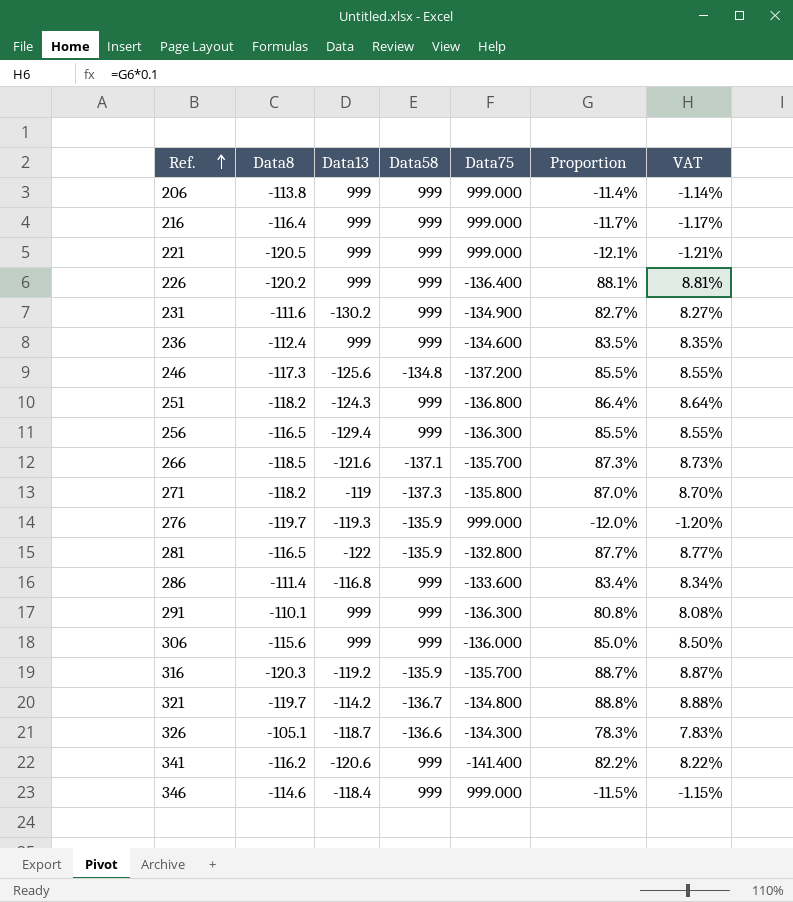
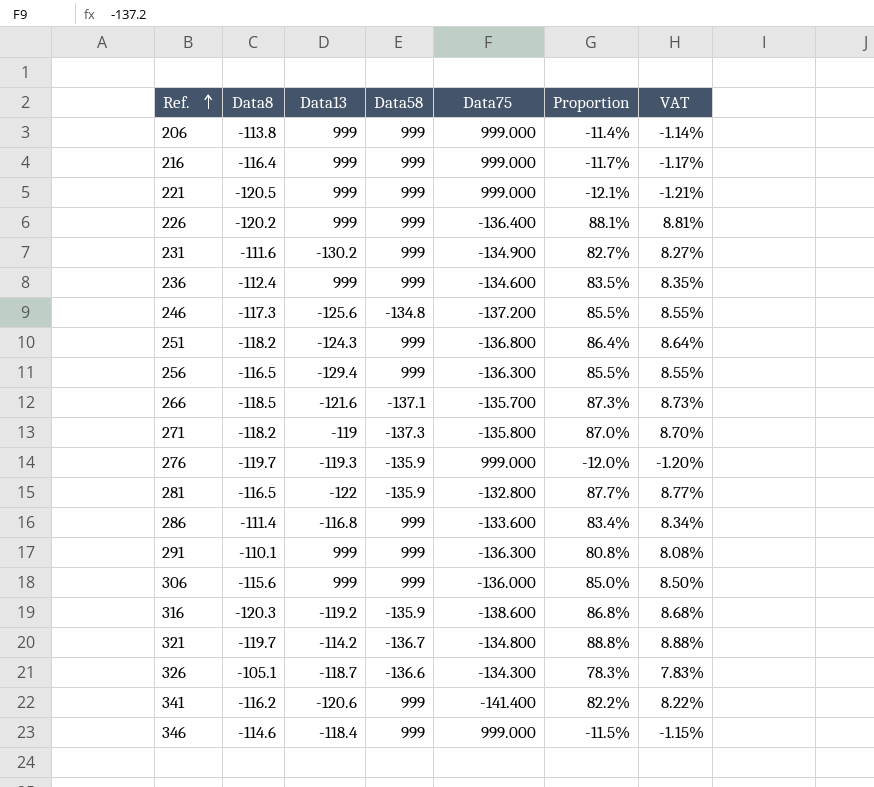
316 | Data75: -135.700 -> -138.600
316 | Proportion: 88.7% -> 86.8%
316 | VAT: 8.87% -> 8.68%

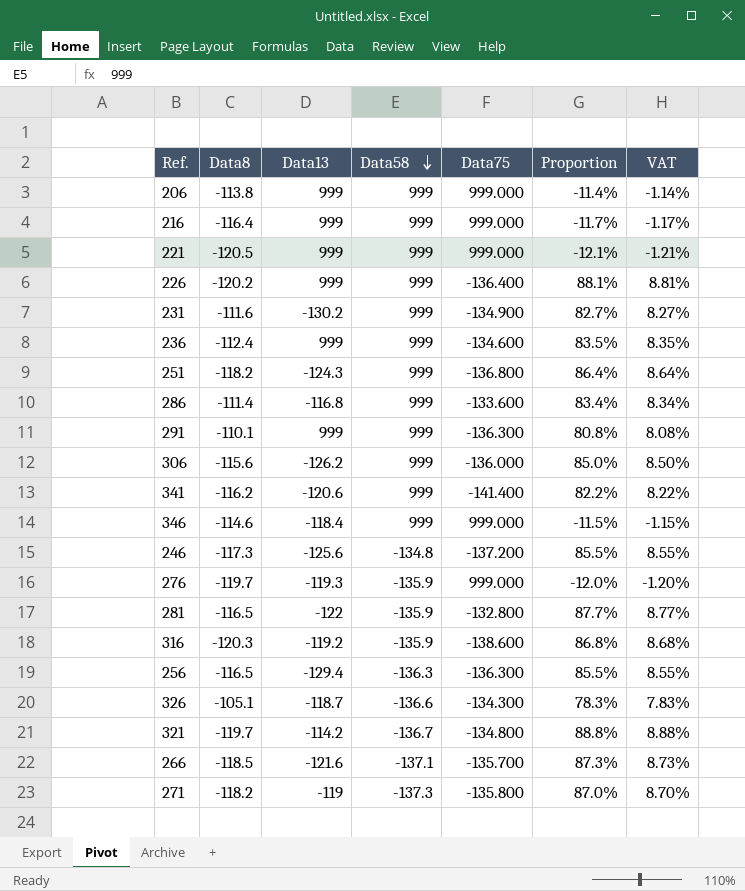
row order: Ref. ascending -> Data58 descending
306 | Data13: 999 -> -126.2
256 | Data58: 999 -> -136.3

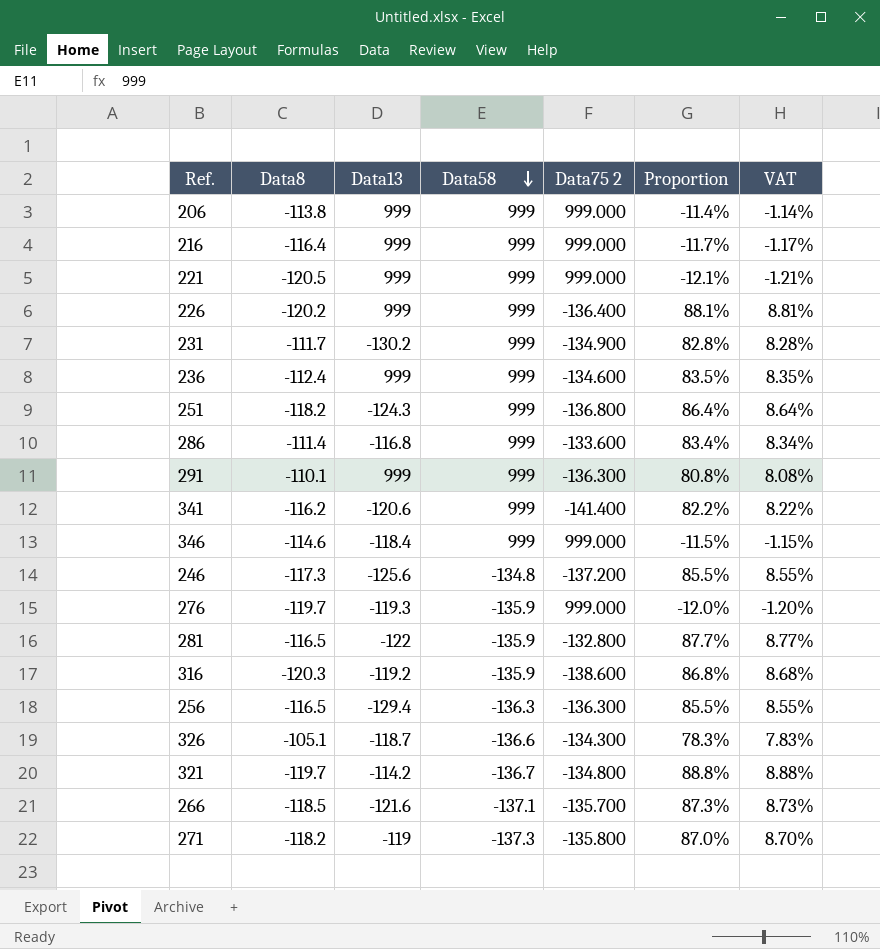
column name: Data75 -> Data75 2
row 306: -115.6 | -126.2 | 999 | -136.000 | 85.0% | 8.50% -> none
231 | Data8: -111.6 -> -111.7
231 | Proportion: 82.7% -> 82.8%
231 | VAT: 8.27% -> 8.28%

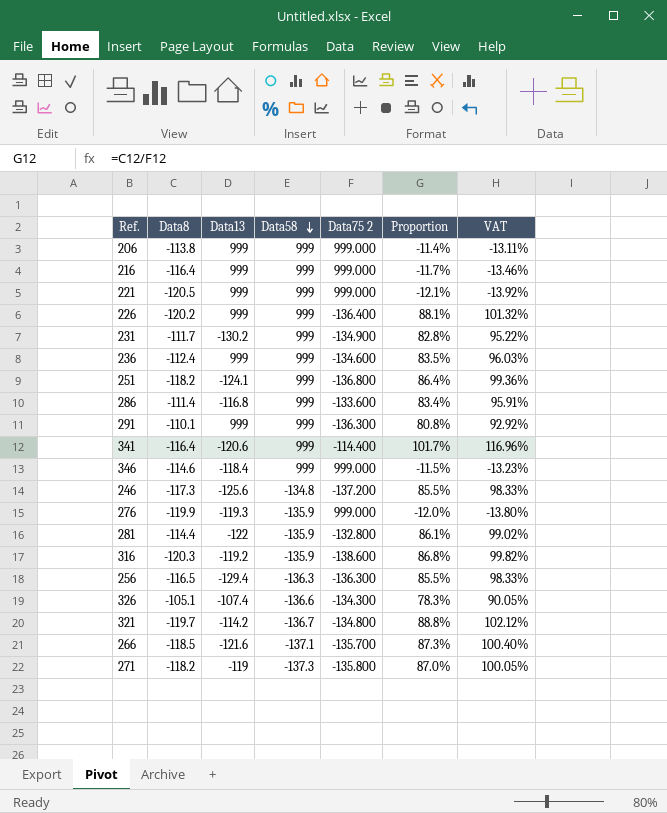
column VAT | formula: [Proportion] * 0.1 -> [Proportion] * 1.15
251 | Data13: -124.3 -> -124.1
341 | Data8: -116.2 -> -116.4
341 | Data75 2: -141.400 -> -114.400
341 | Proportion: 82.2% -> 101.7%
276 | Data8: -119.7 -> -119.9
281 | Data8: -116.5 -> -114.4
281 | Proportion: 87.7% -> 86.1%
326 | Data13: -118.7 -> -107.4

